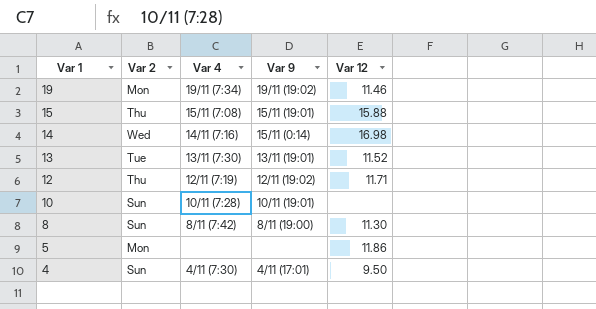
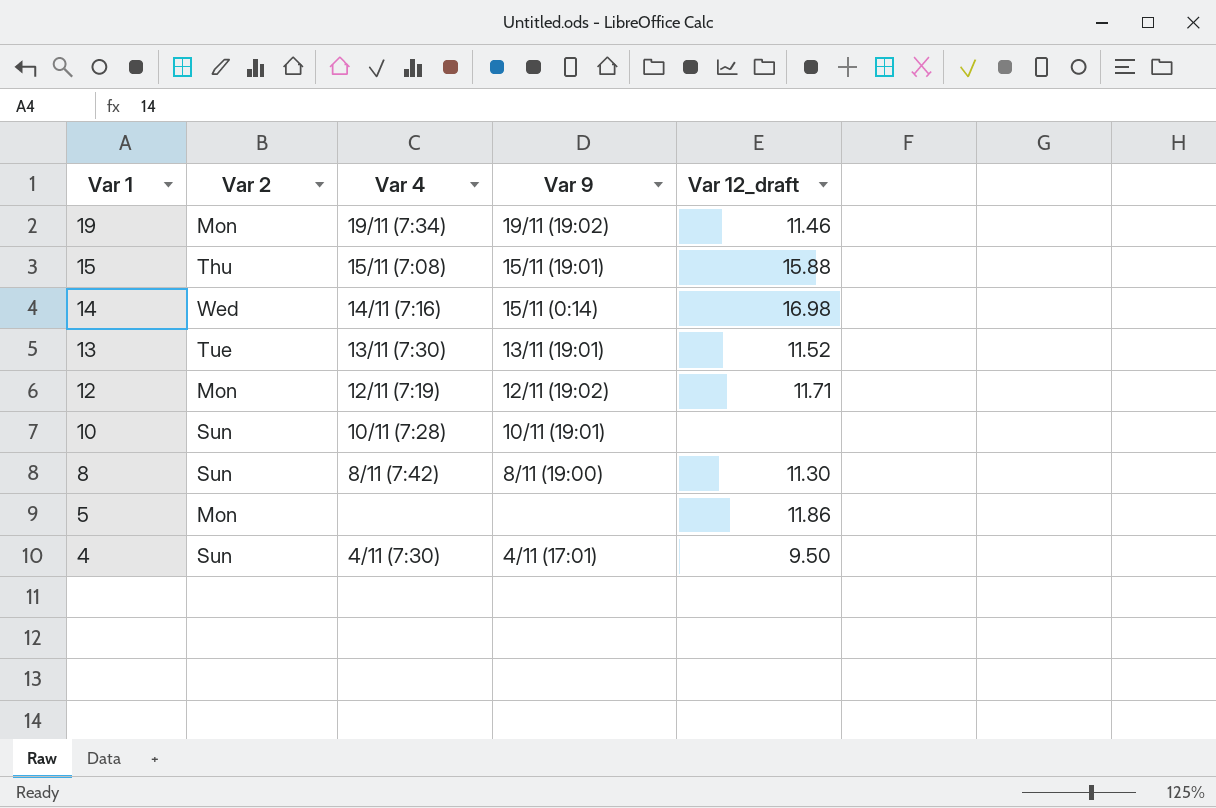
column name: Var 12 -> Var 12_draft
12 | Var 2: Thu -> Mon

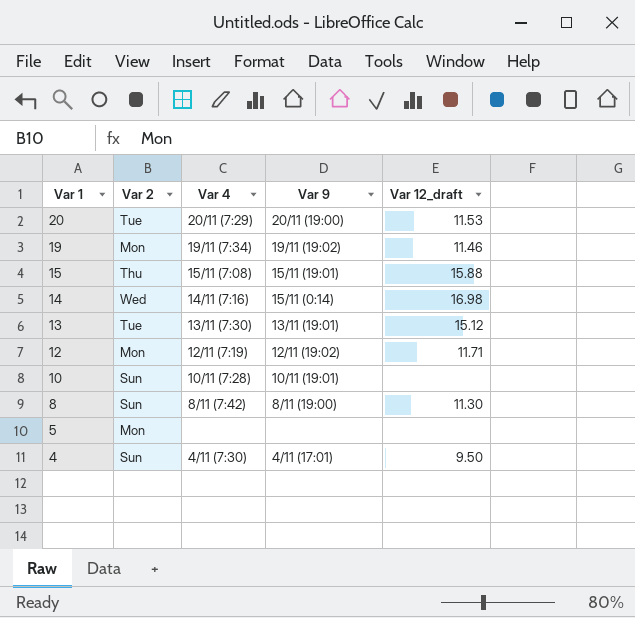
row 20: none -> Tue | 20/11 (7:29) | 20/11 (19:00) | 11.53
13 | Var 12_draft: 11.52 -> 15.12
5 | Var 12_draft: 11.86 -> none

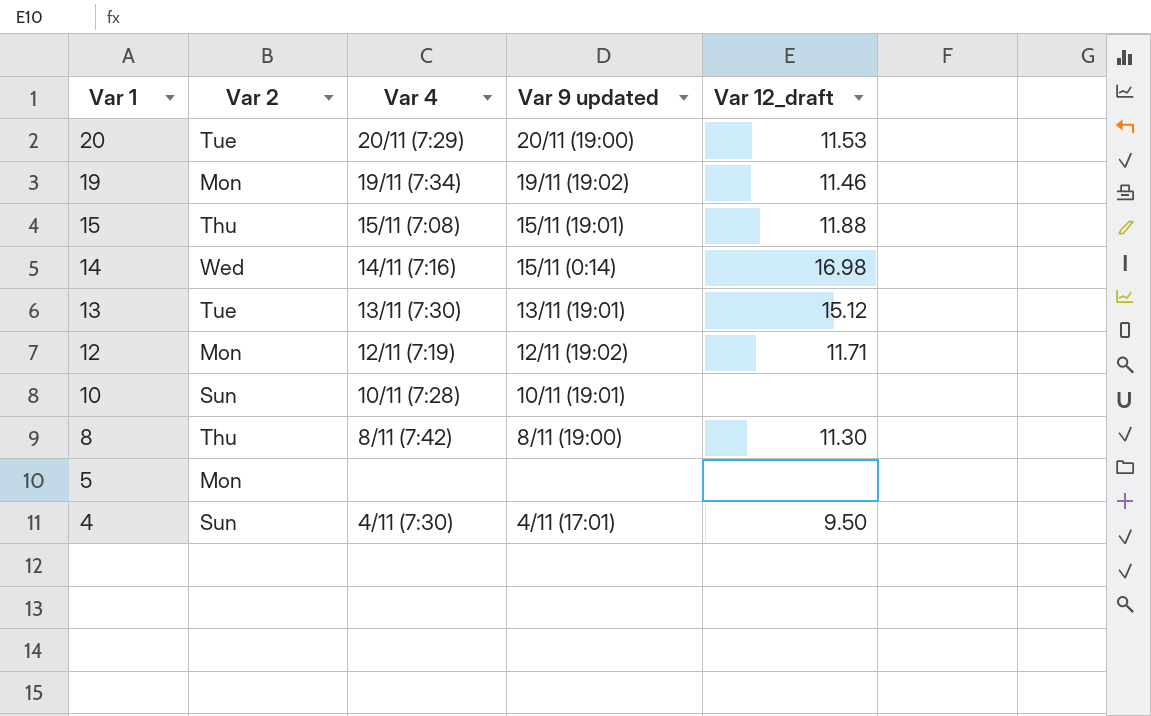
column name: Var 9 -> Var 9 updated
15 | Var 12_draft: 15.88 -> 11.88
8 | Var 2: Sun -> Thu

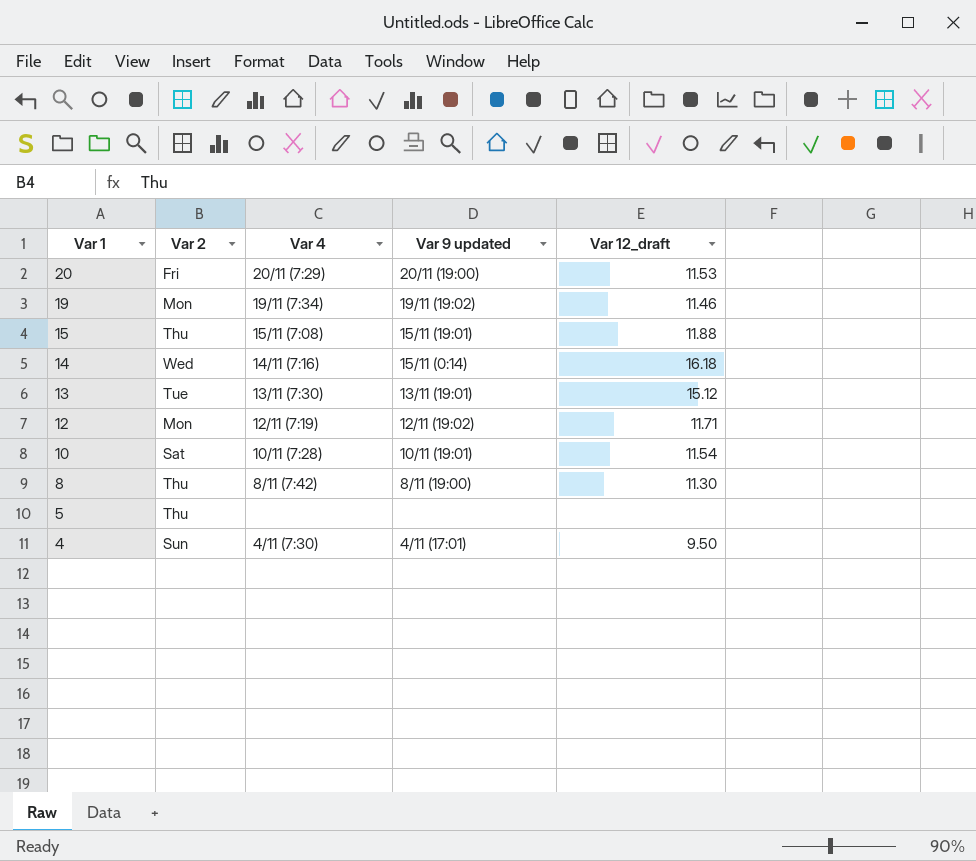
20 | Var 2: Tue -> Fri
14 | Var 12_draft: 16.98 -> 16.18
10 | Var 2: Sun -> Sat
10 | Var 12_draft: none -> 11.54
5 | Var 2: Mon -> Thu

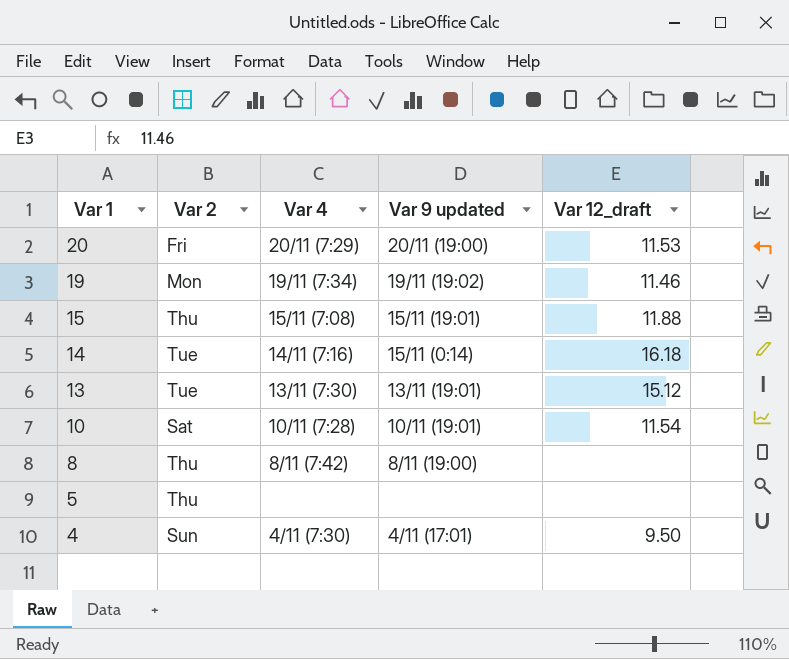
row 12: Mon | 12/11 (7:19) | 12/11 (19:02) | 11.71 -> none
14 | Var 2: Wed -> Tue
8 | Var 12_draft: 11.30 -> none

